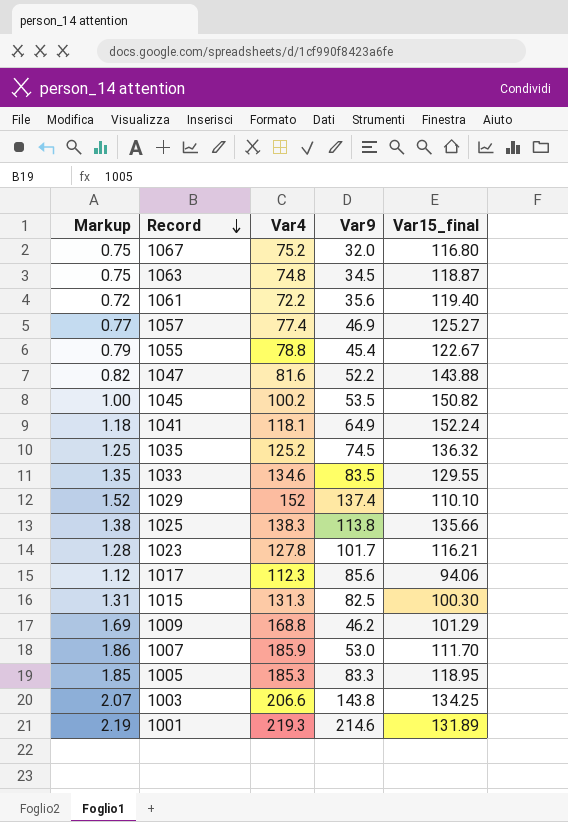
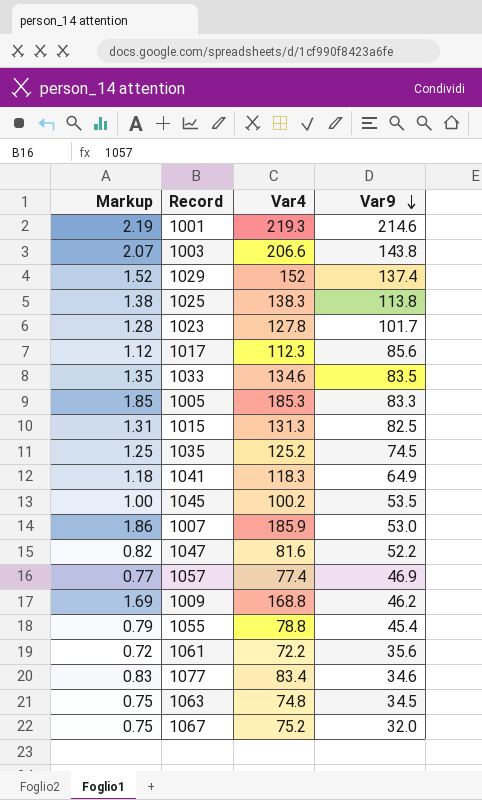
row order: Record descending -> Var9 descending
column Var15_final | position: 5 -> none
1041 | Var4: 118.1 -> 118.3
row 1077: none -> 0.83 | 83.4 | 34.6

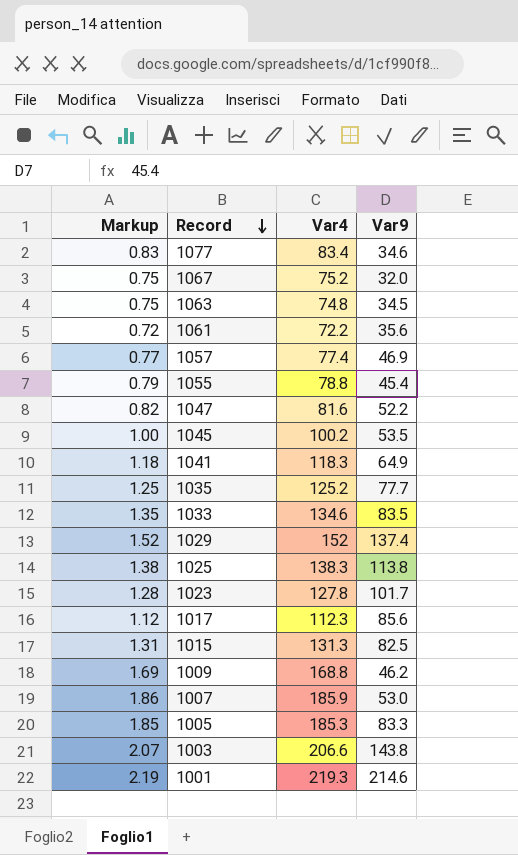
row order: Var9 descending -> Record descending
1035 | Var9: 74.5 -> 77.7

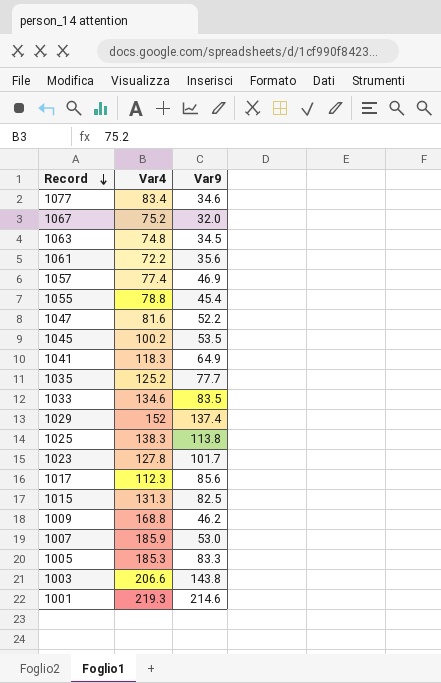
column Markup | formula: [Var4] * 0.01 -> none

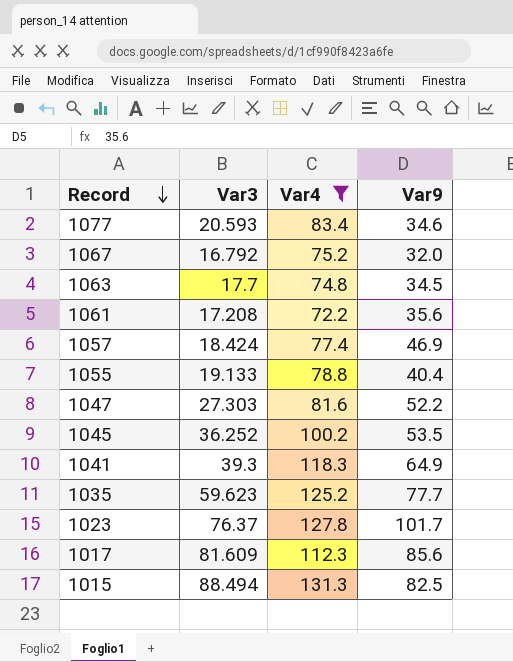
filter: none -> Var4 <= 131.3
column Var3 | position: none -> 2
1055 | Var9: 45.4 -> 40.4

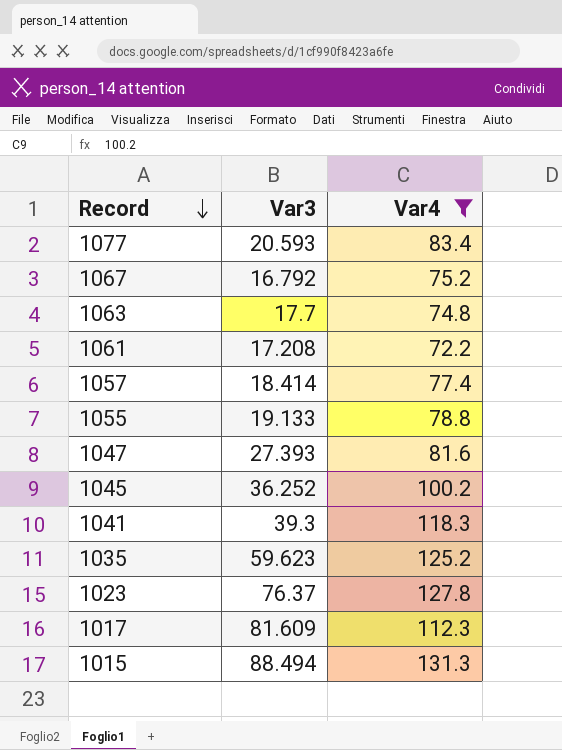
column Var9 | position: 4 -> none
1057 | Var3: 18.424 -> 18.414
1047 | Var3: 27.303 -> 27.393

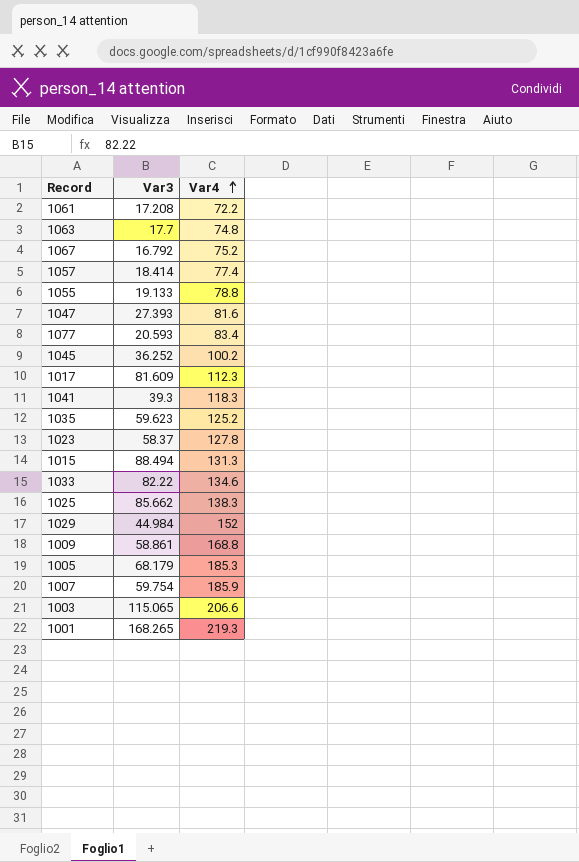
filter: Var4 <= 131.3 -> none
row order: Record descending -> Var4 ascending
1023 | Var3: 76.37 -> 58.37

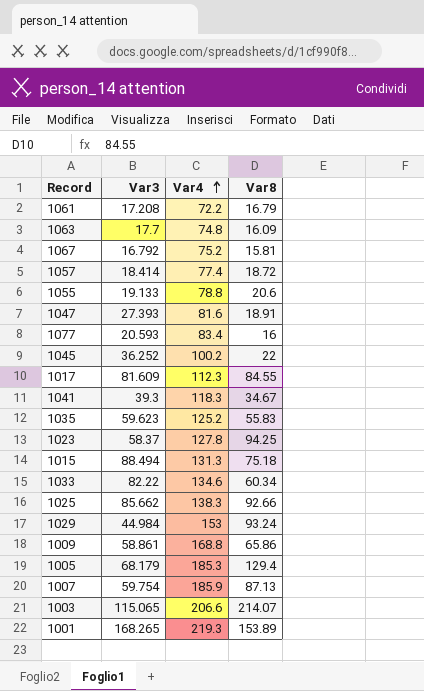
column Var8 | position: none -> 4
1029 | Var4: 152 -> 153

